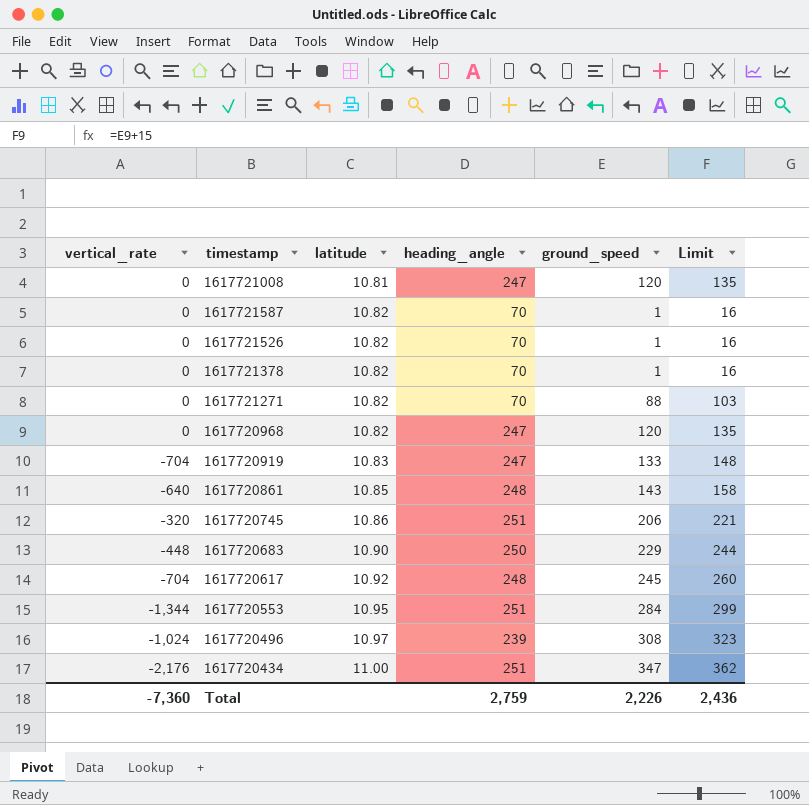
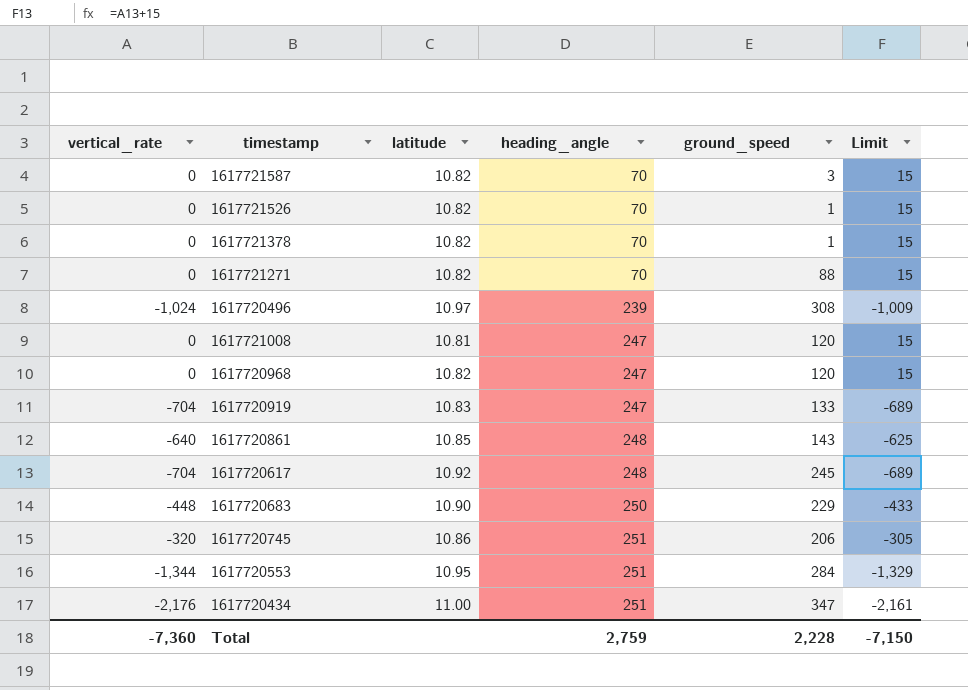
row order: latitude ascending -> heading_angle ascending
column Limit | formula: [ground_speed] + 15 -> [vertical_rate] + 15
1617721587 | ground_speed: 1 -> 3
Total | ground_speed: 2,226 -> 2,228
Total | Limit: 2,436 -> -7,150

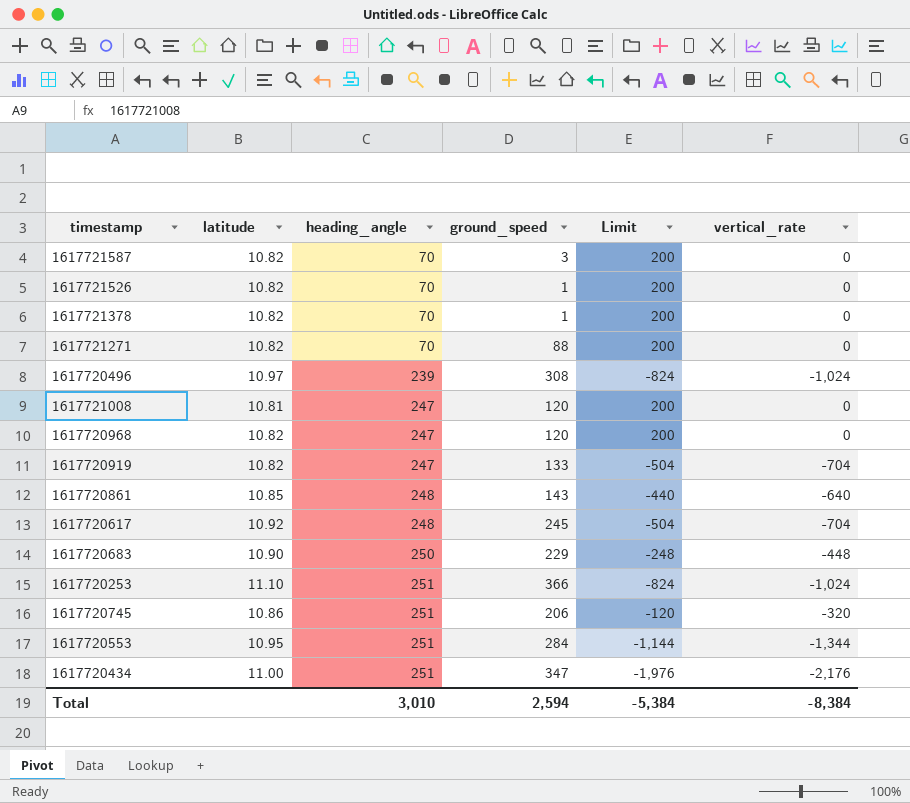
column Limit | formula: [vertical_rate] + 15 -> [vertical_rate] + 200
column vertical_rate | position: 1 -> 6
1617720919 | latitude: 10.83 -> 10.82
row 1617720253: none -> 11.10 | 251 | 366 | -824 | -1,024
Total | heading_angle: 2,759 -> 3,010
Total | ground_speed: 2,228 -> 2,594
Total | Limit: -7,150 -> -5,384
Total | vertical_rate: -7,360 -> -8,384

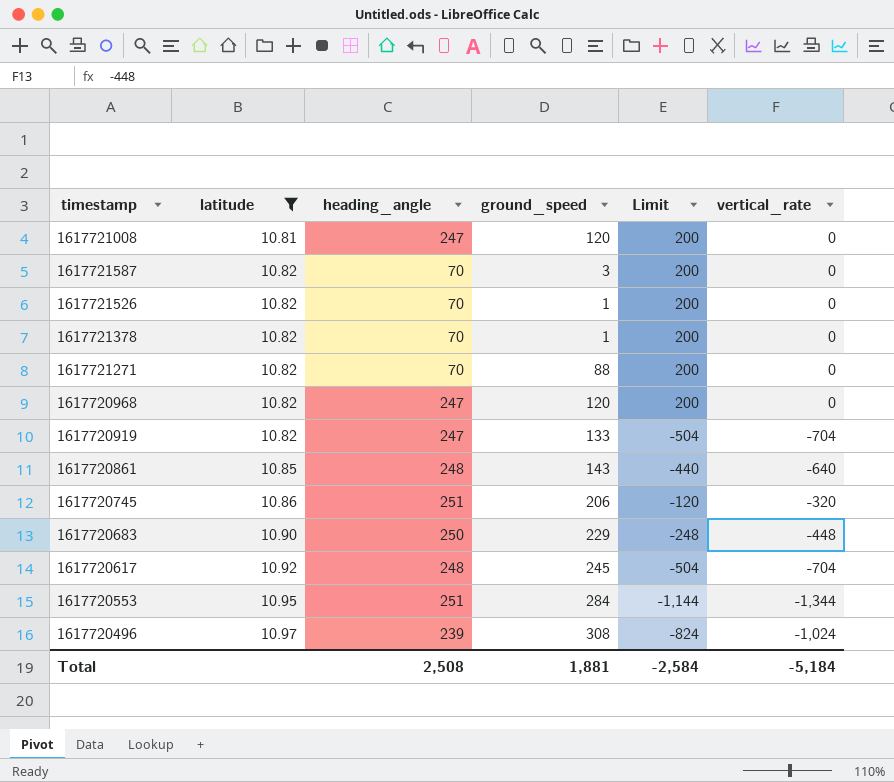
filter: none -> latitude <= 10.97
row order: heading_angle ascending -> latitude ascending
Total | heading_angle: 3,010 -> 2,508
Total | ground_speed: 2,594 -> 1,881
Total | Limit: -5,384 -> -2,584
Total | vertical_rate: -8,384 -> -5,184

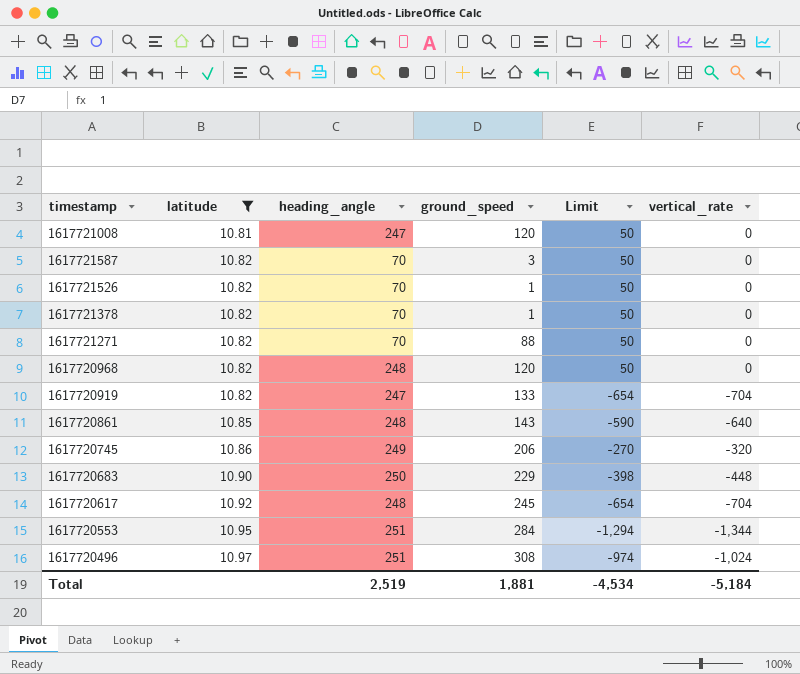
column Limit | formula: [vertical_rate] + 200 -> [vertical_rate] + 50
1617720968 | heading_angle: 247 -> 248
1617720745 | heading_angle: 251 -> 249
1617720496 | heading_angle: 239 -> 251
Total | heading_angle: 2,508 -> 2,519
Total | Limit: -2,584 -> -4,534

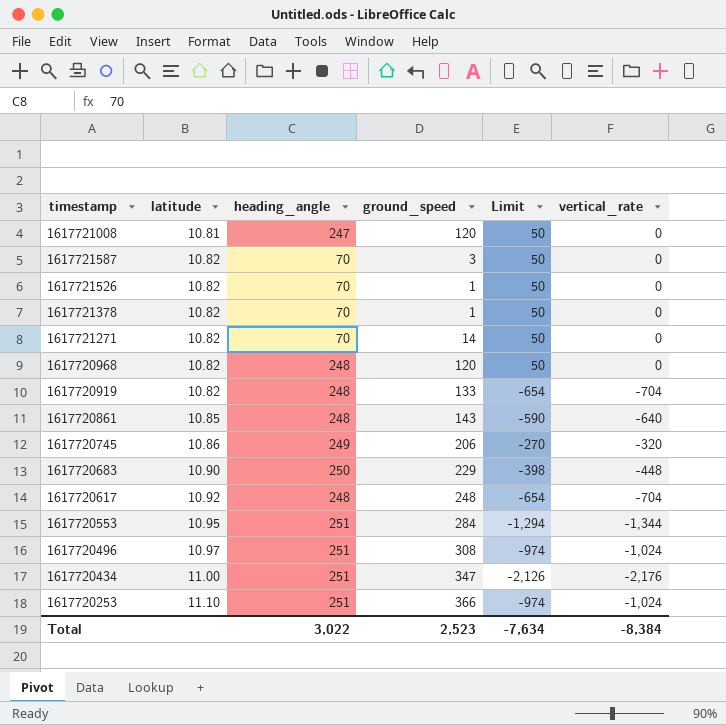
filter: latitude <= 10.97 -> none
1617721271 | ground_speed: 88 -> 14
1617720919 | heading_angle: 247 -> 248
1617720617 | ground_speed: 245 -> 248
Total | heading_angle: 2,519 -> 3,022
Total | ground_speed: 1,881 -> 2,523
Total | Limit: -4,534 -> -7,634
Total | vertical_rate: -5,184 -> -8,384

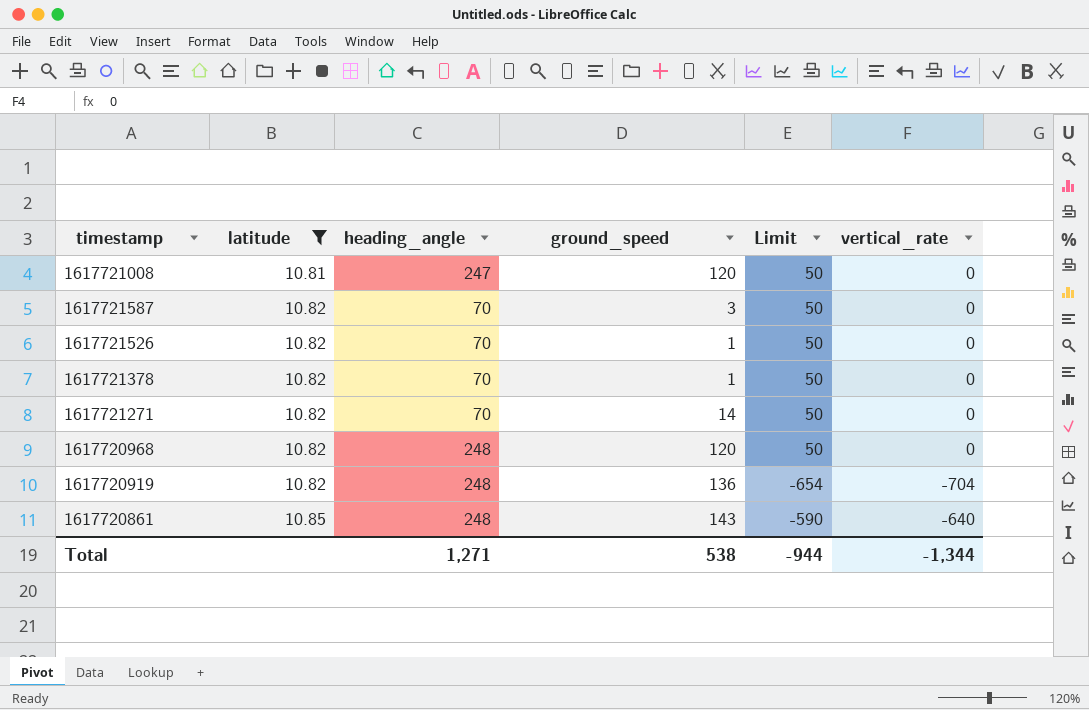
filter: none -> latitude <= 10.85
1617720919 | ground_speed: 133 -> 136
Total | heading_angle: 3,022 -> 1,271
Total | ground_speed: 2,523 -> 538
Total | Limit: -7,634 -> -944
Total | vertical_rate: -8,384 -> -1,344

